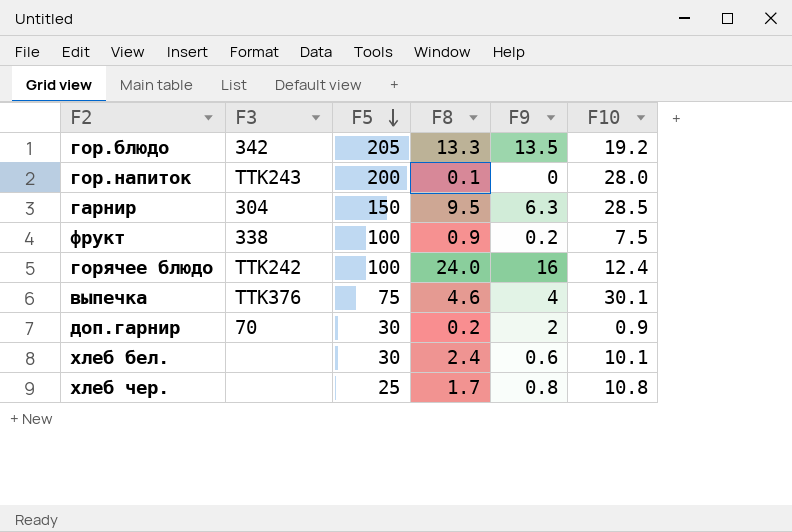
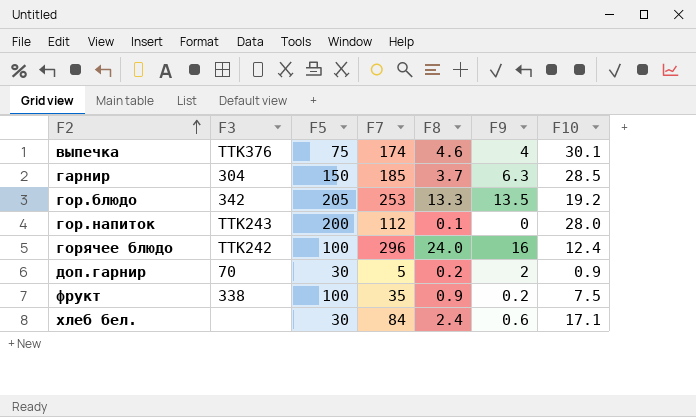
row order: F5 descending -> F2 ascending
column F7 | position: none -> 4
row хлеб чер.: none | 25 | 1.7 | 0.8 | 10.8 -> none
гарнир | F8: 9.5 -> 3.7
хлеб бел. | F10: 10.1 -> 17.1

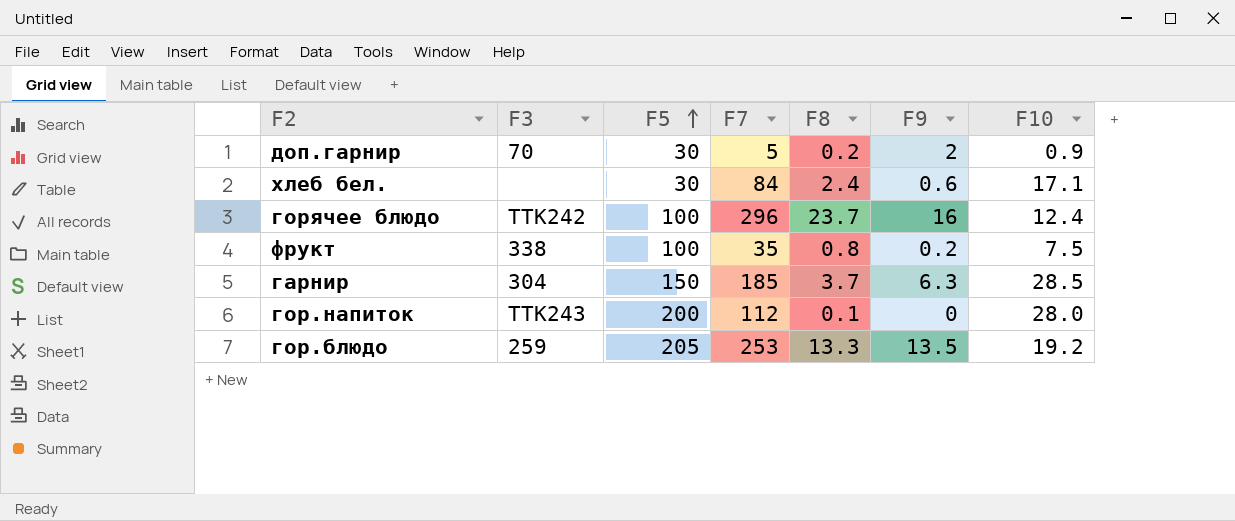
row order: F2 ascending -> F5 ascending
row выпечка: ТТК376 | 75 | 174 | 4.6 | 4 | 30.1 -> none
горячее блюдо | F8: 24.0 -> 23.7
фрукт | F8: 0.9 -> 0.8
гор.блюдо | F3: 342 -> 259

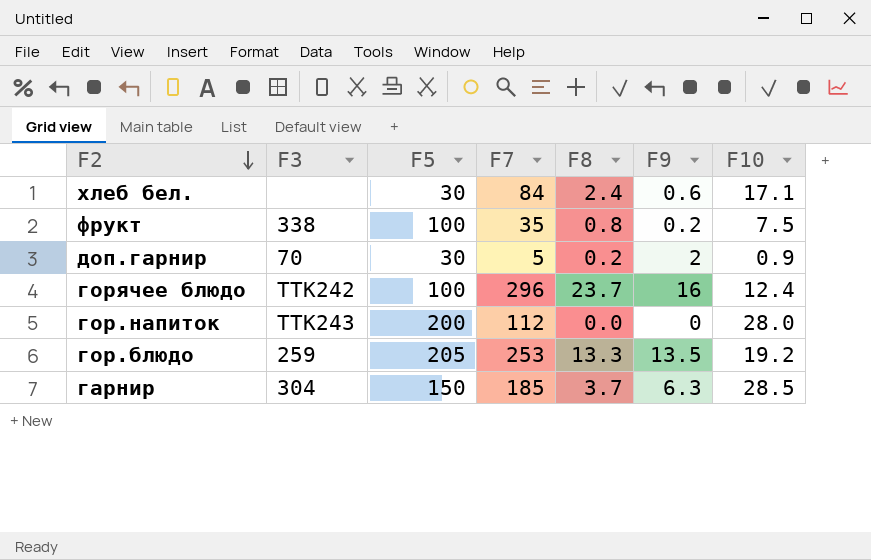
row order: F5 ascending -> F2 descending
гор.напиток | F8: 0.1 -> 0.0

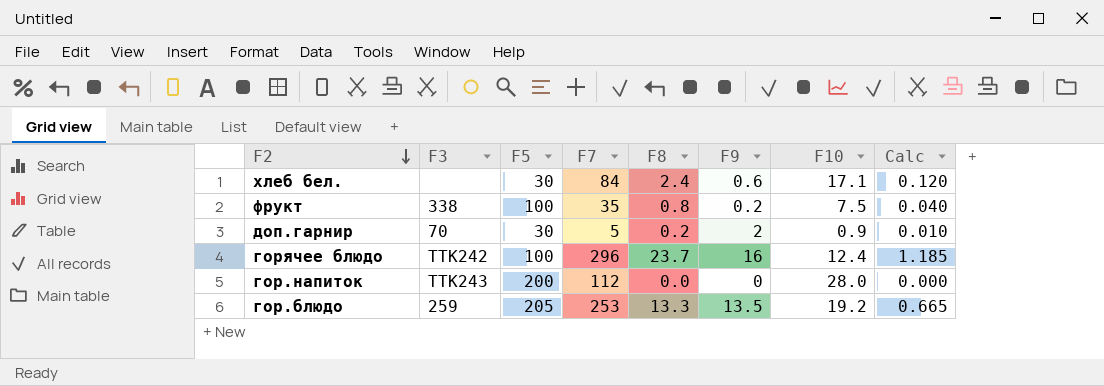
column Calc | formula: none -> [F8] * 0.05
row гарнир: 304 | 150 | 185 | 3.7 | 6.3 | 28.5 -> none

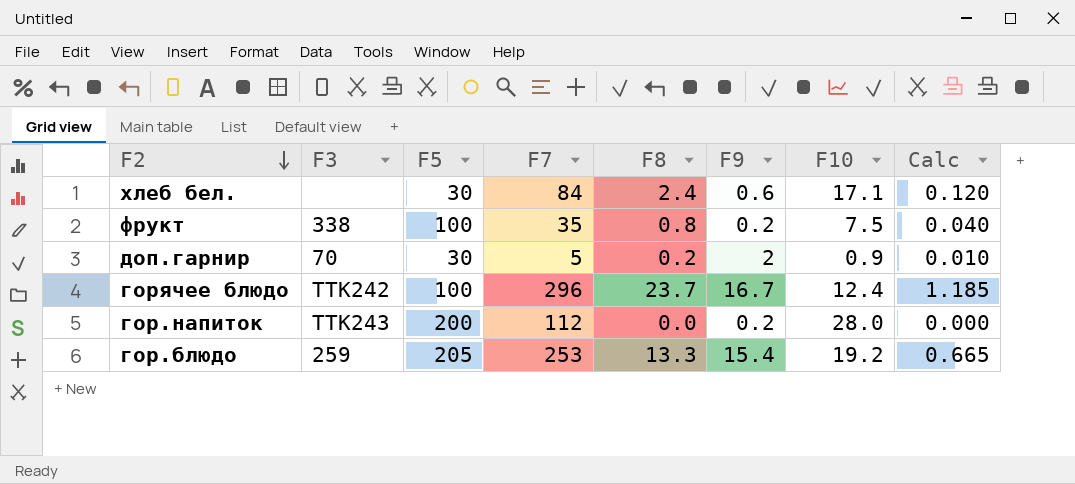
горячее блюдо | F9: 16 -> 16.7
гор.напиток | F9: 0 -> 0.2
гор.блюдо | F9: 13.5 -> 15.4

